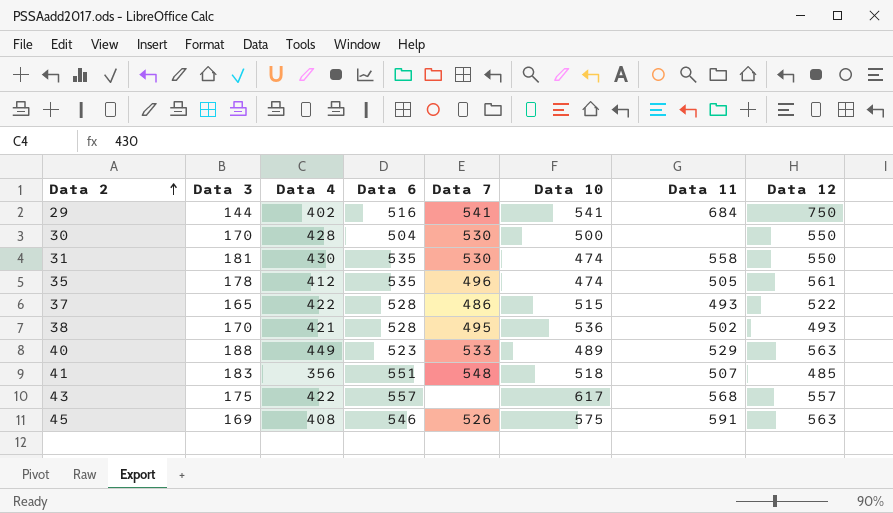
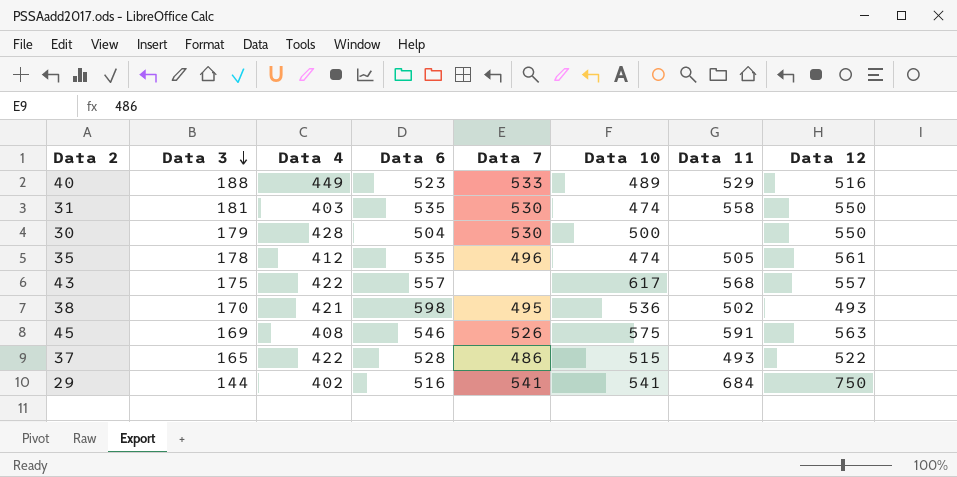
row order: Data 2 ascending -> Data 3 descending
row 41: 183 | 356 | 551 | 548 | 518 | 507 | 485 -> none
40 | Data 12: 563 -> 516
31 | Data 4: 430 -> 403
30 | Data 3: 170 -> 179
38 | Data 6: 528 -> 598

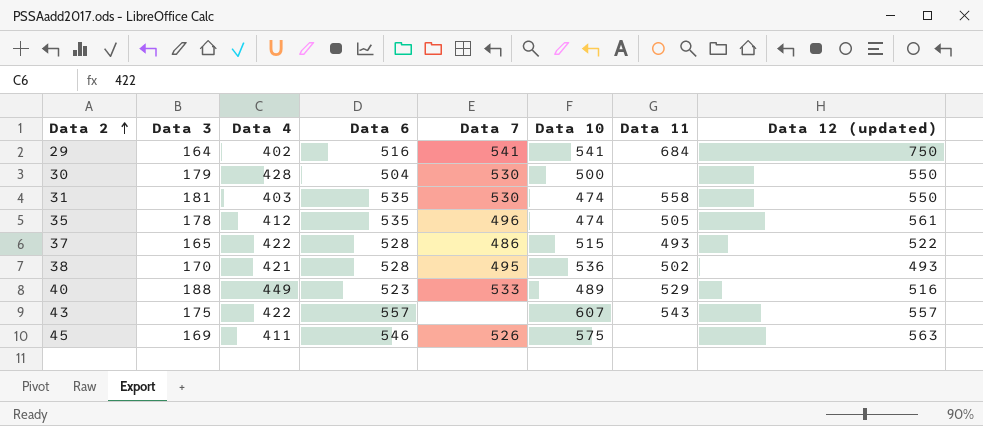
row order: Data 3 descending -> Data 2 ascending
column name: Data 12 -> Data 12 (updated)
29 | Data 3: 144 -> 164
38 | Data 6: 598 -> 528
43 | Data 10: 617 -> 607
43 | Data 11: 568 -> 543
45 | Data 4: 408 -> 411
45 | Data 11: 591 -> none

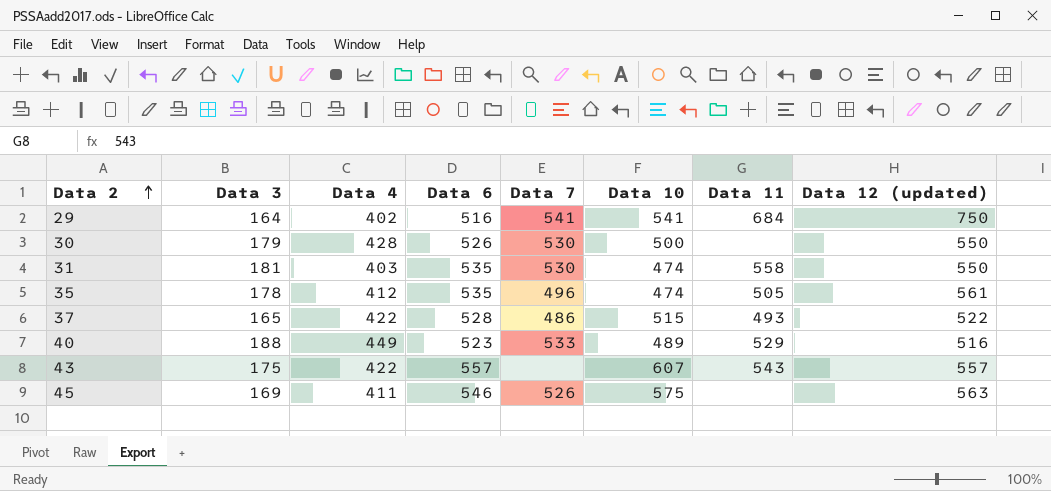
row 38: 170 | 421 | 528 | 495 | 536 | 502 | 493 -> none
30 | Data 6: 504 -> 526

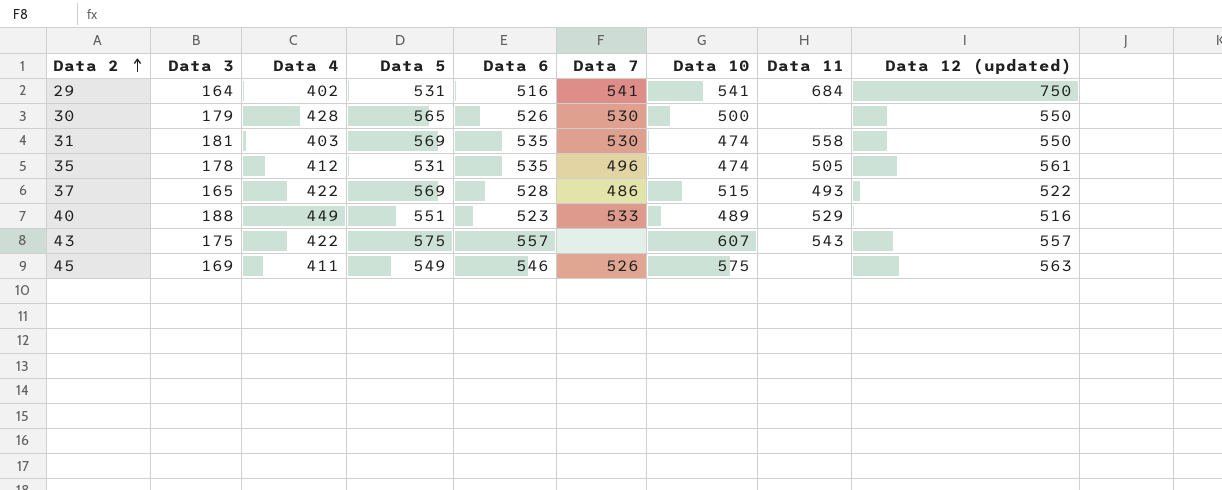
column Data 5 | position: none -> 4

